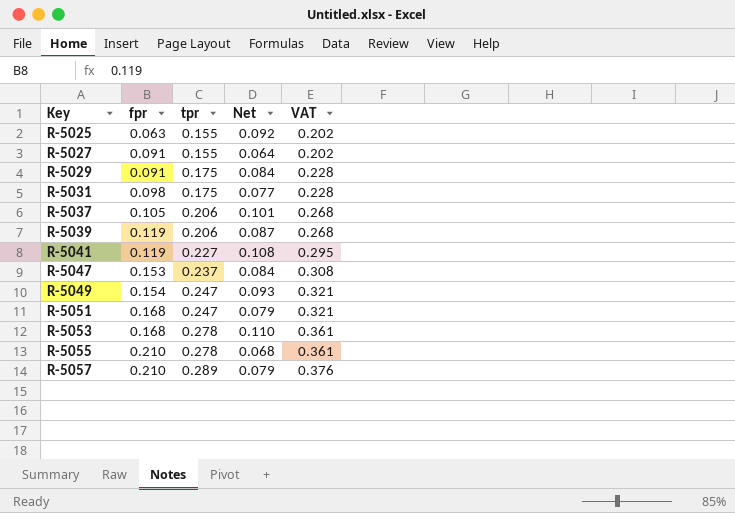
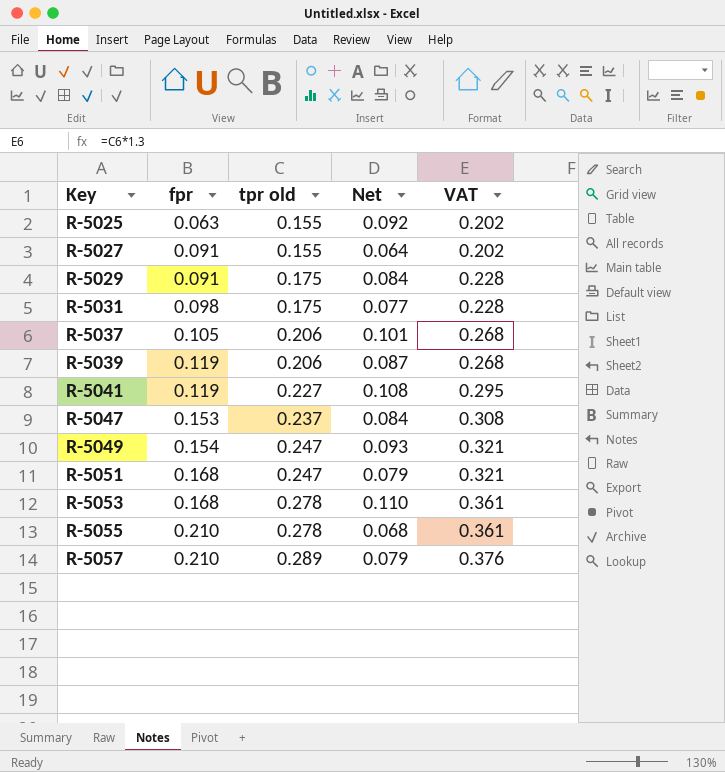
column name: tpr -> tpr old

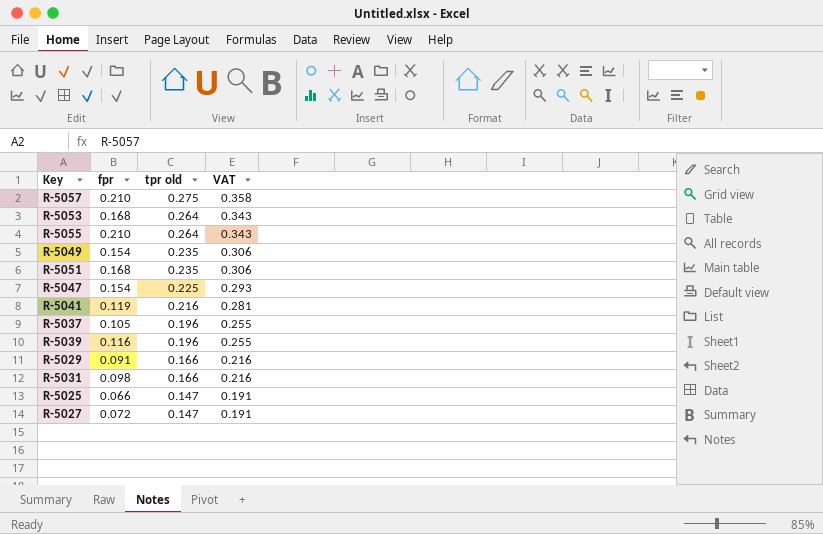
row order: Key ascending -> tpr old descending
column Net | formula: [tpr old] - [fpr] -> none
R-5057 | tpr old: 0.289 -> 0.275
R-5057 | VAT: 0.376 -> 0.358
R-5053 | tpr old: 0.278 -> 0.264
R-5053 | VAT: 0.361 -> 0.343
R-5055 | tpr old: 0.278 -> 0.264
R-5055 | VAT: 0.361 -> 0.343
R-5049 | tpr old: 0.247 -> 0.235
R-5049 | VAT: 0.321 -> 0.306
R-5051 | tpr old: 0.247 -> 0.235
R-5051 | VAT: 0.321 -> 0.306
R-5047 | fpr: 0.153 -> 0.154
R-5047 | tpr old: 0.237 -> 0.225
R-5047 | VAT: 0.308 -> 0.293
R-5041 | tpr old: 0.227 -> 0.216
R-5041 | VAT: 0.295 -> 0.281
R-5037 | tpr old: 0.206 -> 0.196
R-5037 | VAT: 0.268 -> 0.255
R-5039 | fpr: 0.119 -> 0.116
R-5039 | tpr old: 0.206 -> 0.196
R-5039 | VAT: 0.268 -> 0.255
R-5029 | tpr old: 0.175 -> 0.166
R-5029 | VAT: 0.228 -> 0.216
R-5031 | tpr old: 0.175 -> 0.166
R-5031 | VAT: 0.228 -> 0.216
R-5025 | fpr: 0.063 -> 0.066
R-5025 | tpr old: 0.155 -> 0.147
R-5025 | VAT: 0.202 -> 0.191
R-5027 | fpr: 0.091 -> 0.072
R-5027 | tpr old: 0.155 -> 0.147
R-5027 | VAT: 0.202 -> 0.191

